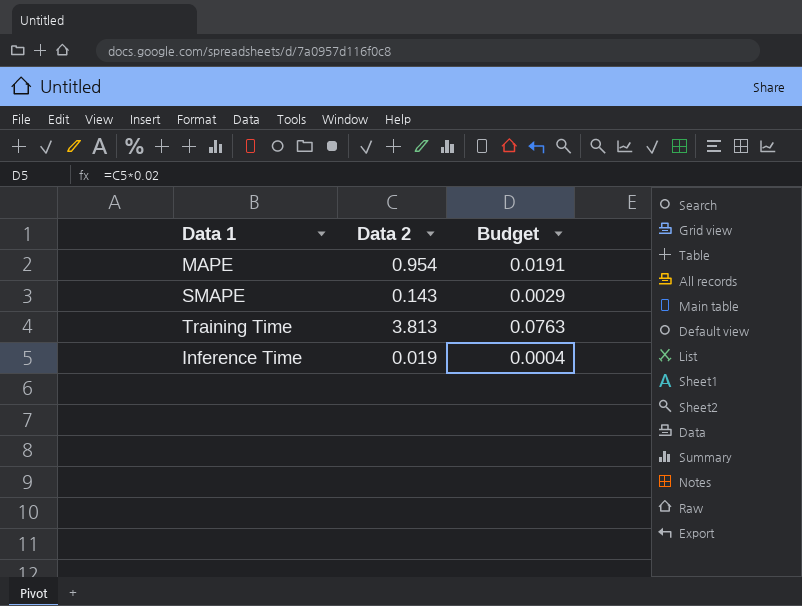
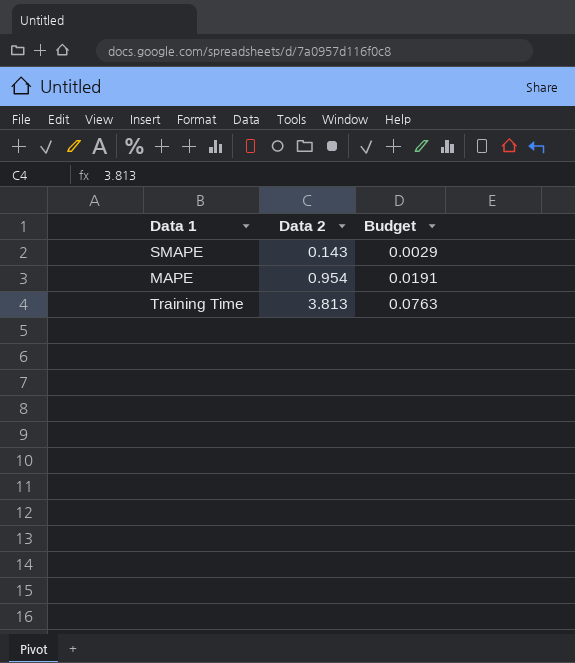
row order: none -> Data 2 ascending
row Inference Time: 0.019 | 0.0004 -> none

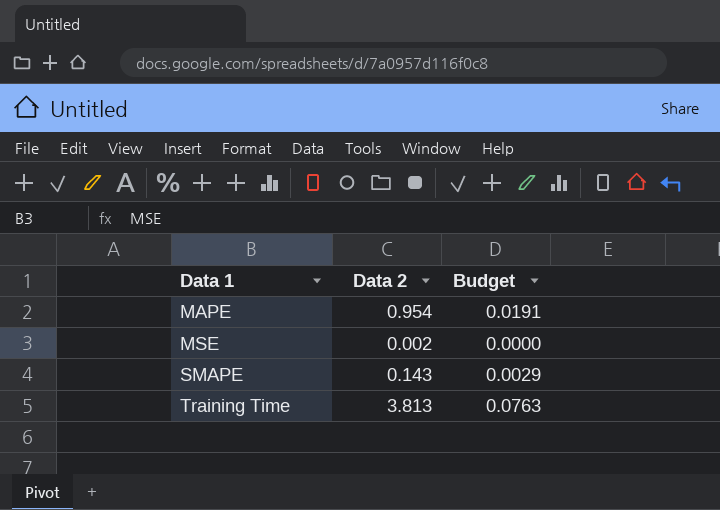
row order: Data 2 ascending -> Data 1 ascending
row MSE: none -> 0.002 | 0.0000

